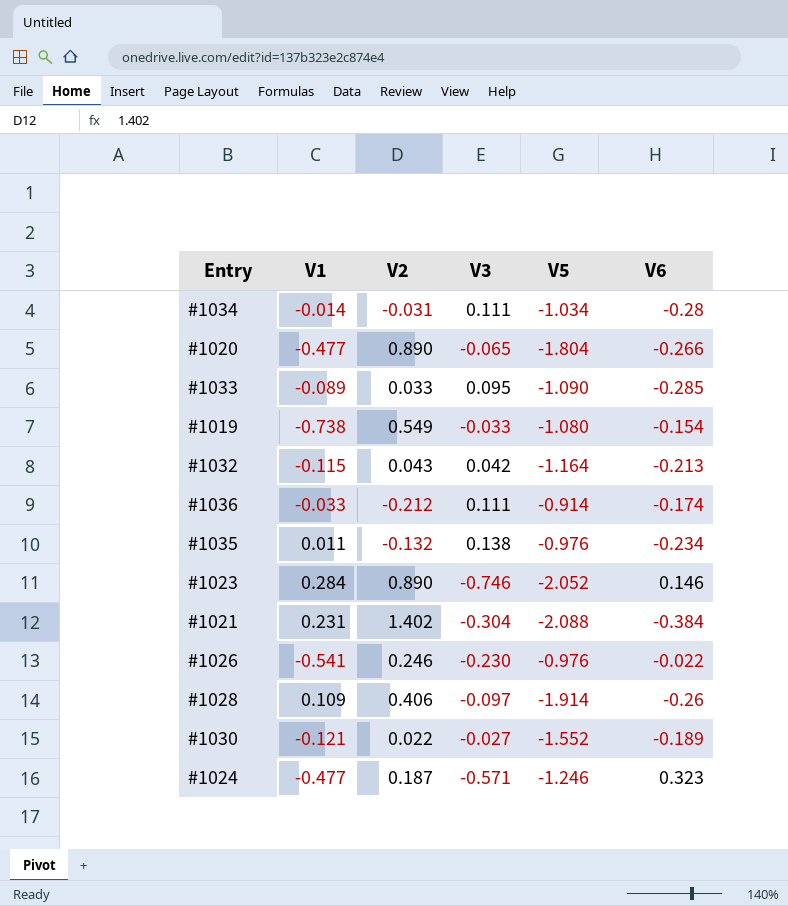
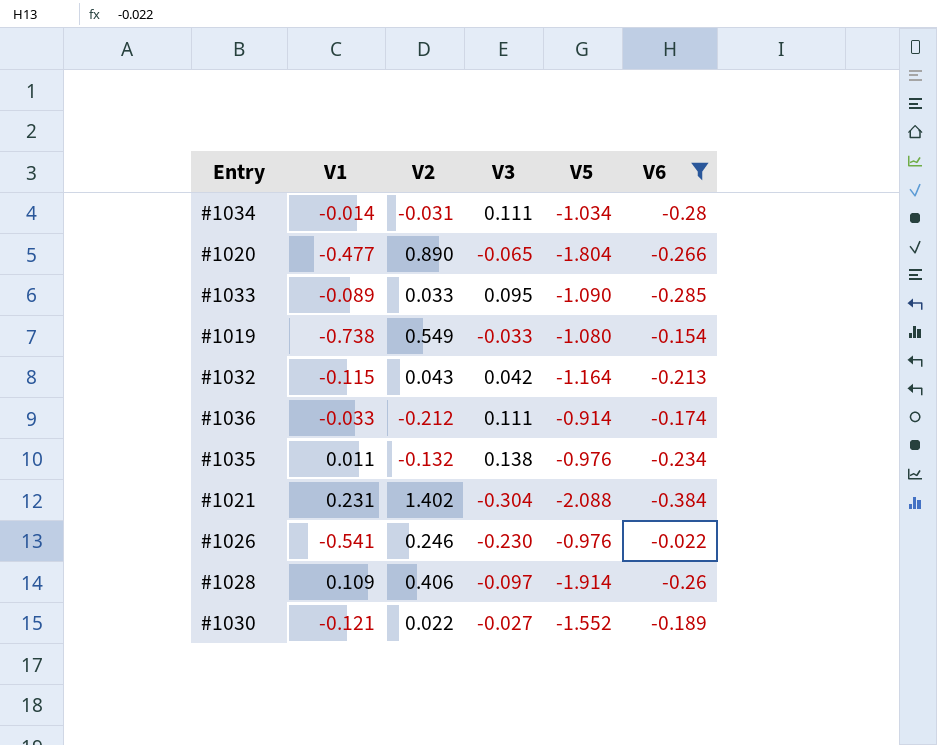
filter: none -> V6 <= -0.022

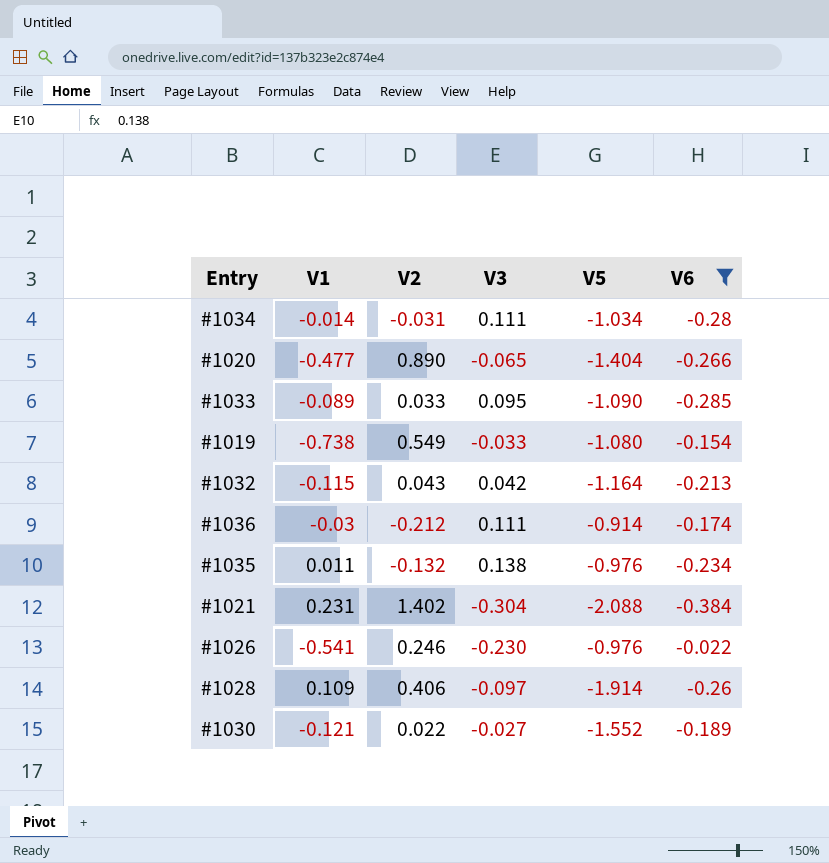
#1020 | V5: -1.804 -> -1.404
#1036 | V1: -0.033 -> -0.03

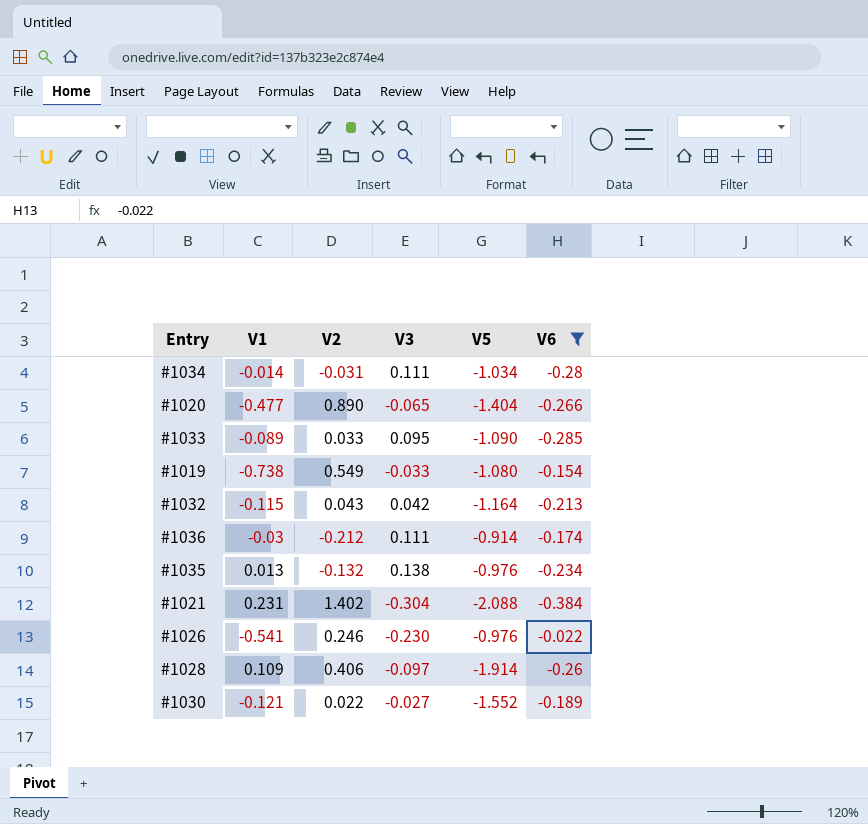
#1035 | V1: 0.011 -> 0.013

